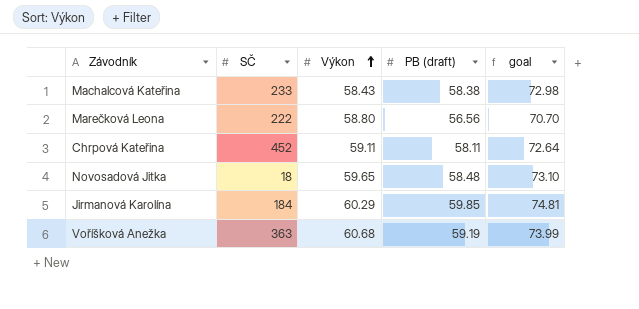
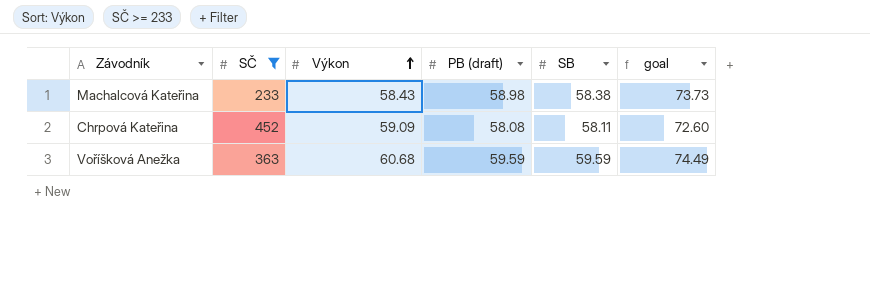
filter: none -> SČ >= 233
column SB | position: none -> 5
Machalcová Kateřina | PB (draft): 58.38 -> 58.98
Machalcová Kateřina | goal: 72.98 -> 73.73
Chrpová Kateřina | Výkon: 59.11 -> 59.09
Chrpová Kateřina | PB (draft): 58.11 -> 58.08
Chrpová Kateřina | goal: 72.64 -> 72.60
Voříšková Anežka | PB (draft): 59.19 -> 59.59
Voříšková Anežka | goal: 73.99 -> 74.49

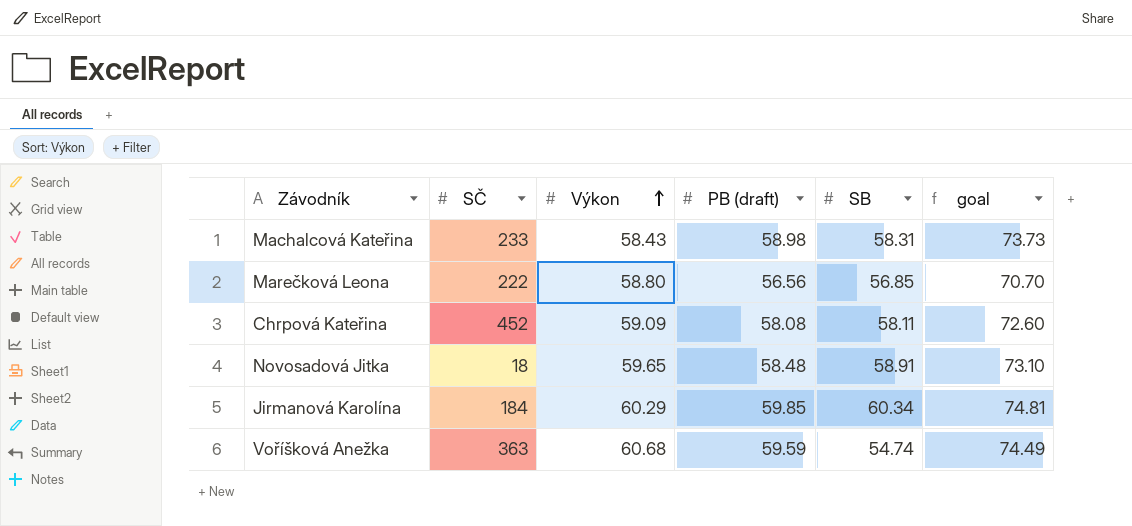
filter: SČ >= 233 -> none
Machalcová Kateřina | SB: 58.38 -> 58.31
Voříšková Anežka | SB: 59.59 -> 54.74

